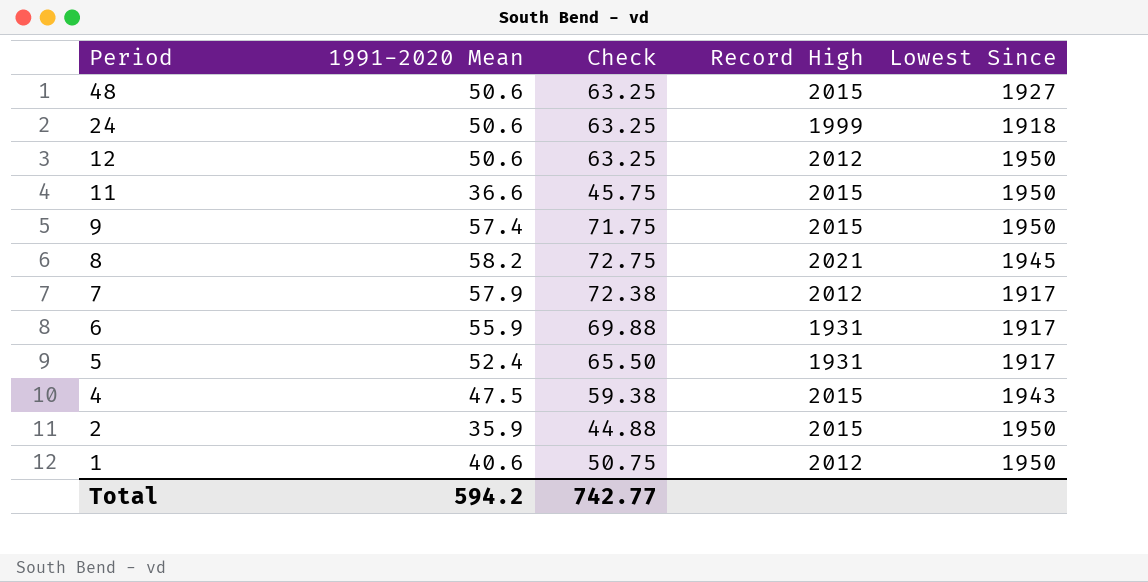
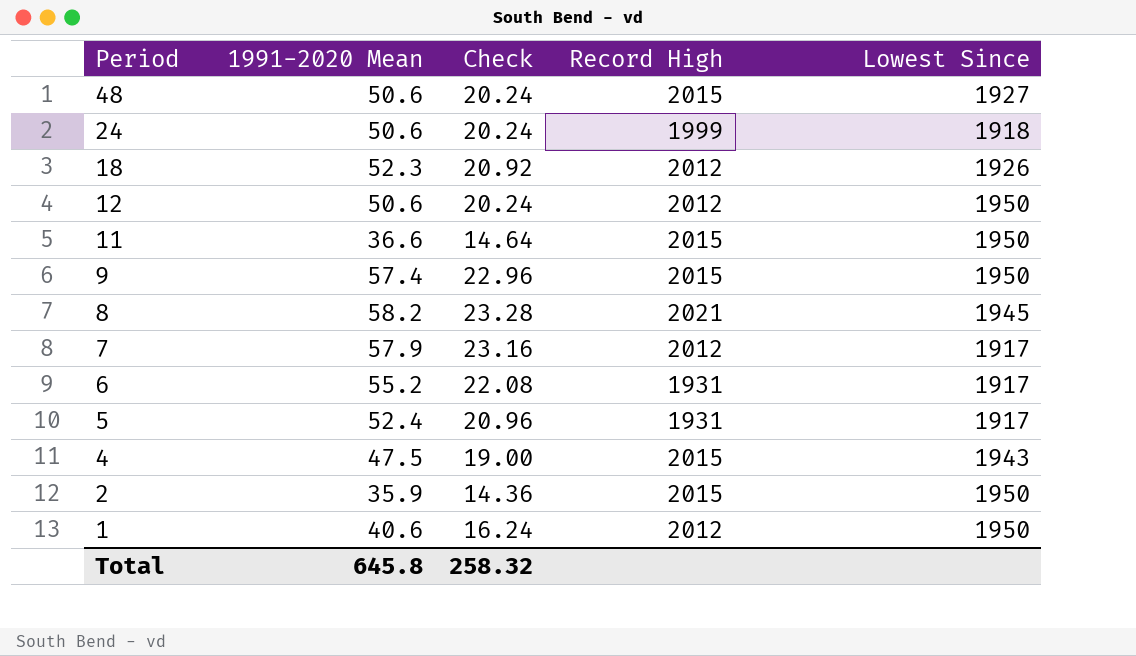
column Check | formula: [1991-2020 Mean] * 1.25 -> [1991-2020 Mean] * 0.4
row 18: none -> 52.3 | 20.92 | 2012 | 1926
6 | 1991-2020 Mean: 55.9 -> 55.2
Total | 1991-2020 Mean: 594.2 -> 645.8
Total | Check: 742.77 -> 258.32

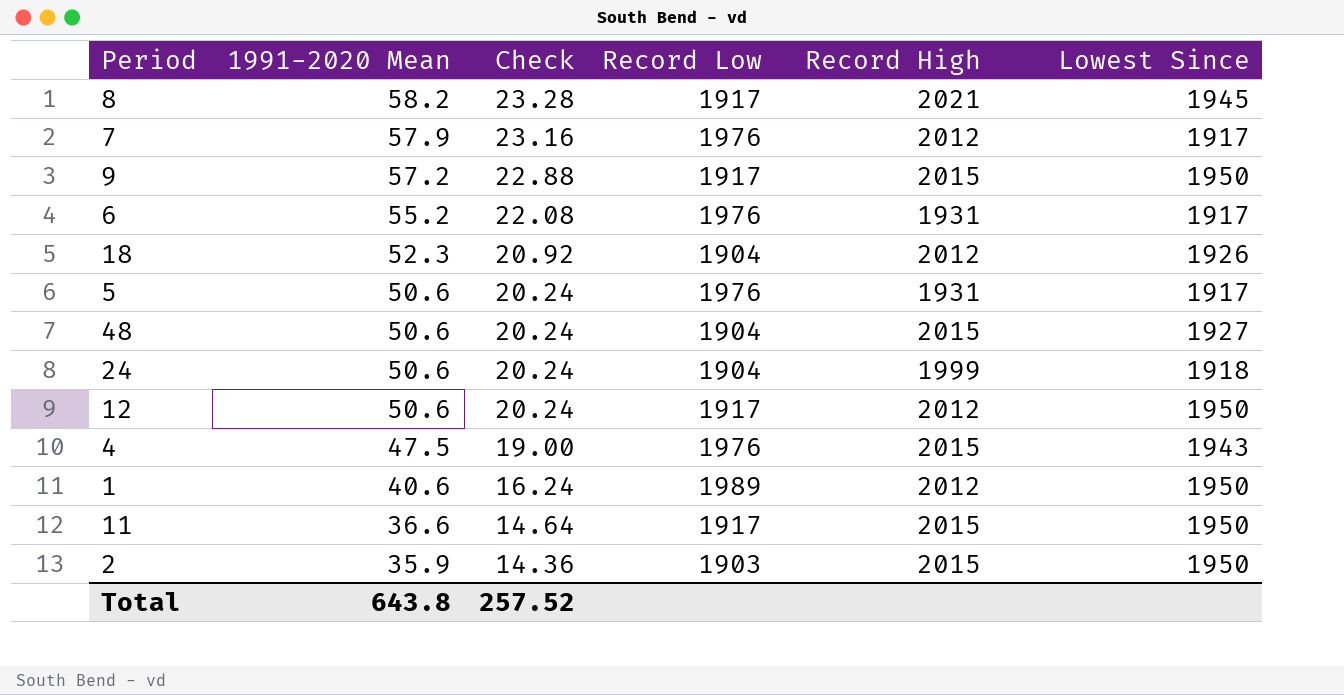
row order: Period descending -> 1991-2020 Mean descending
column Record Low | position: none -> 4
9 | 1991-2020 Mean: 57.4 -> 57.2
9 | Check: 22.96 -> 22.88
5 | 1991-2020 Mean: 52.4 -> 50.6
5 | Check: 20.96 -> 20.24
Total | 1991-2020 Mean: 645.8 -> 643.8
Total | Check: 258.32 -> 257.52

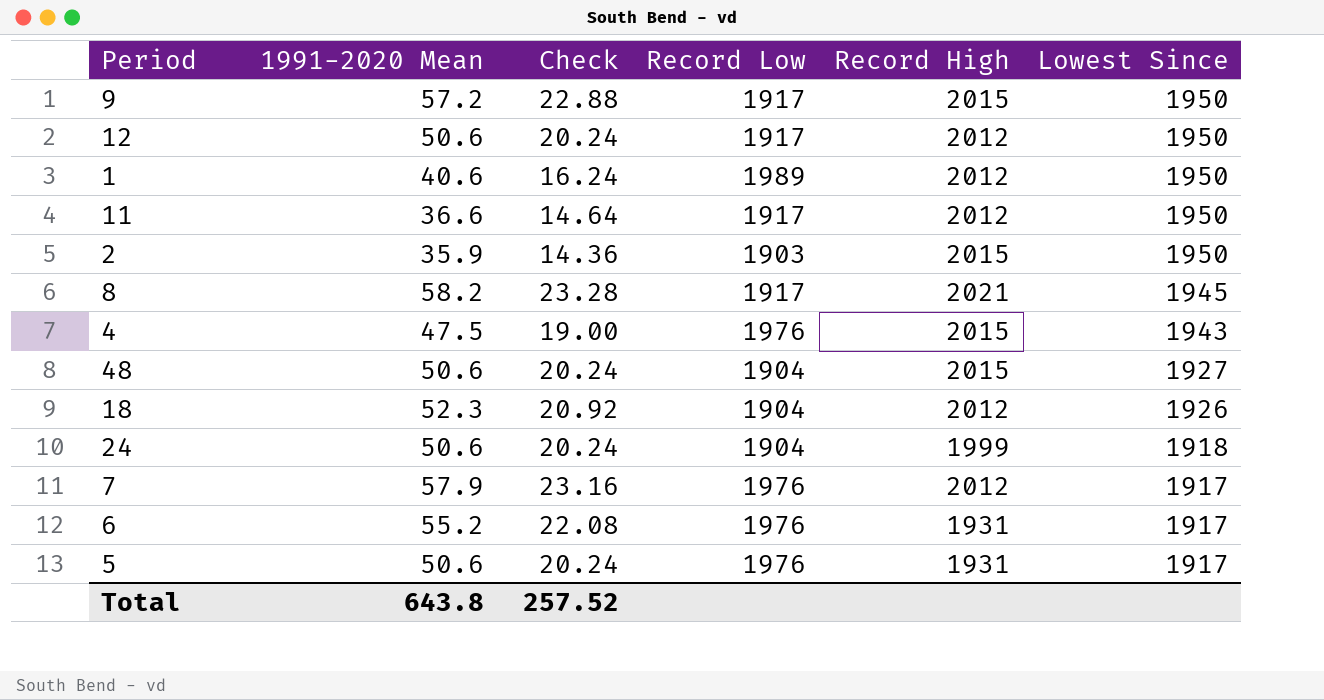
row order: 1991-2020 Mean descending -> Lowest Since descending
11 | Record High: 2015 -> 2012

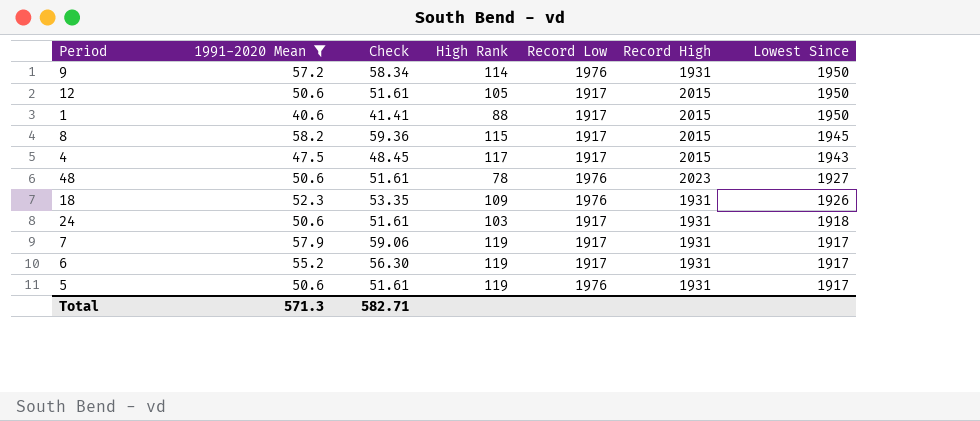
filter: none -> 1991-2020 Mean >= 40.6
column Check | formula: [1991-2020 Mean] * 0.4 -> [1991-2020 Mean] * 1.02
column High Rank | position: none -> 4
9 | Record Low: 1917 -> 1976
9 | Record High: 2015 -> 1931
12 | Record High: 2012 -> 2015
1 | Record Low: 1989 -> 1917
1 | Record High: 2012 -> 2015
8 | Record High: 2021 -> 2015
4 | Record Low: 1976 -> 1917
48 | Record Low: 1904 -> 1976
48 | Record High: 2015 -> 2023
18 | Record Low: 1904 -> 1976
18 | Record High: 2012 -> 1931
24 | Record Low: 1904 -> 1917
24 | Record High: 1999 -> 1931
7 | Record Low: 1976 -> 1917
7 | Record High: 2012 -> 1931
6 | Record Low: 1976 -> 1917
Total | 1991-2020 Mean: 643.8 -> 571.3
Total | Check: 257.52 -> 582.71

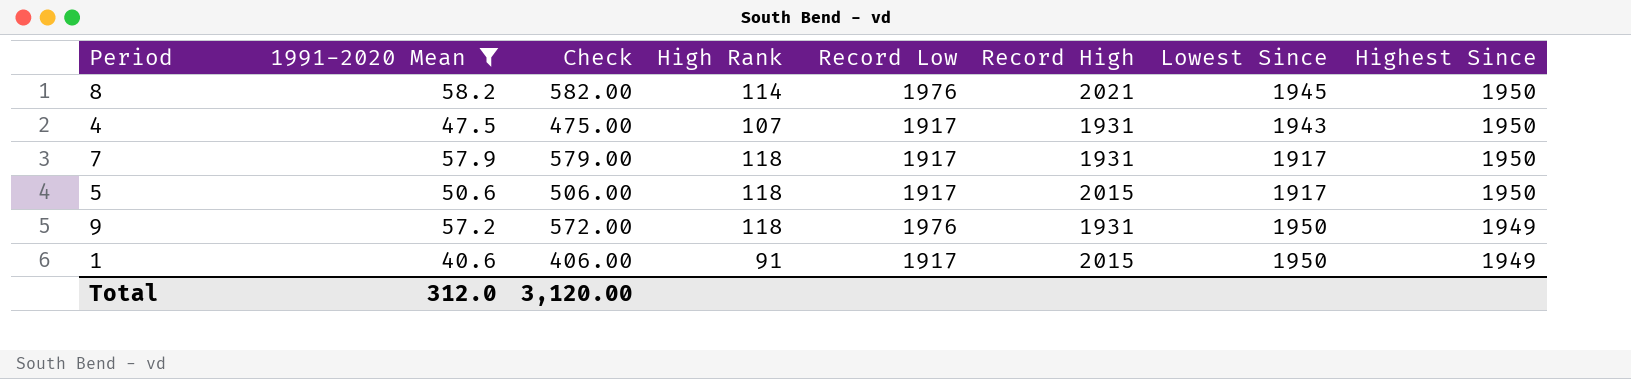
row order: Lowest Since descending -> Highest Since descending
column Check | formula: [1991-2020 Mean] * 1.02 -> [1991-2020 Mean] * 10
column Highest Since | position: none -> 8
row 12: 50.6 | 51.61 | 105 | 1917 | 2015 | 1950 -> none
row 48: 50.6 | 51.61 | 78 | 1976 | 2023 | 1927 -> none
row 18: 52.3 | 53.35 | 109 | 1976 | 1931 | 1926 -> none
row 24: 50.6 | 51.61 | 103 | 1917 | 1931 | 1918 -> none
row 6: 55.2 | 56.30 | 119 | 1917 | 1931 | 1917 -> none
8 | High Rank: 115 -> 114
8 | Record Low: 1917 -> 1976
8 | Record High: 2015 -> 2021
4 | High Rank: 117 -> 107
4 | Record High: 2015 -> 1931
7 | High Rank: 119 -> 118
5 | High Rank: 119 -> 118
5 | Record Low: 1976 -> 1917
5 | Record High: 1931 -> 2015
9 | High Rank: 114 -> 118
1 | High Rank: 88 -> 91
Total | 1991-2020 Mean: 571.3 -> 312.0
Total | Check: 582.71 -> 3,120.00

